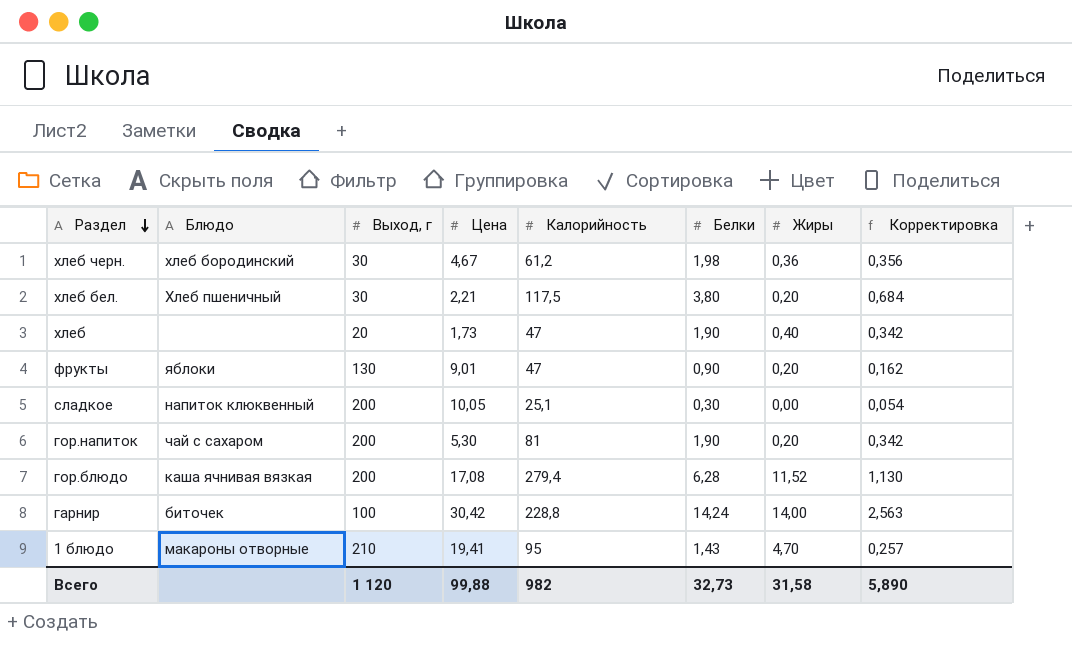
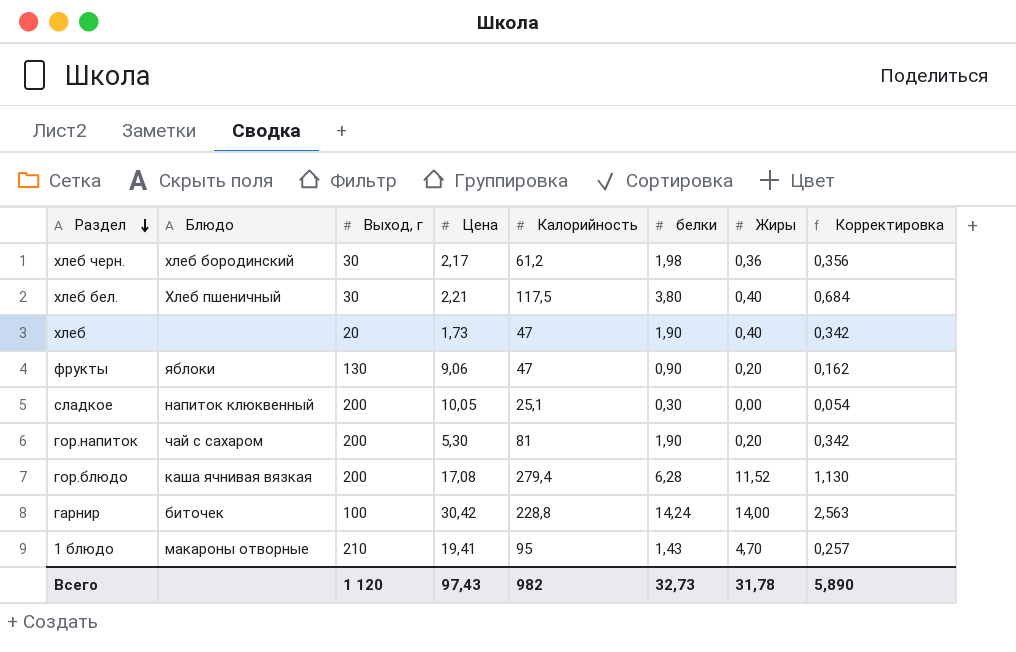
column name: Белки -> белки
хлеб черн. | Цена: 4,67 -> 2,17
хлеб бел. | Жиры: 0,20 -> 0,40
фрукты | Цена: 9,01 -> 9,06
Всего | Цена: 99,88 -> 97,43
Всего | Жиры: 31,58 -> 31,78

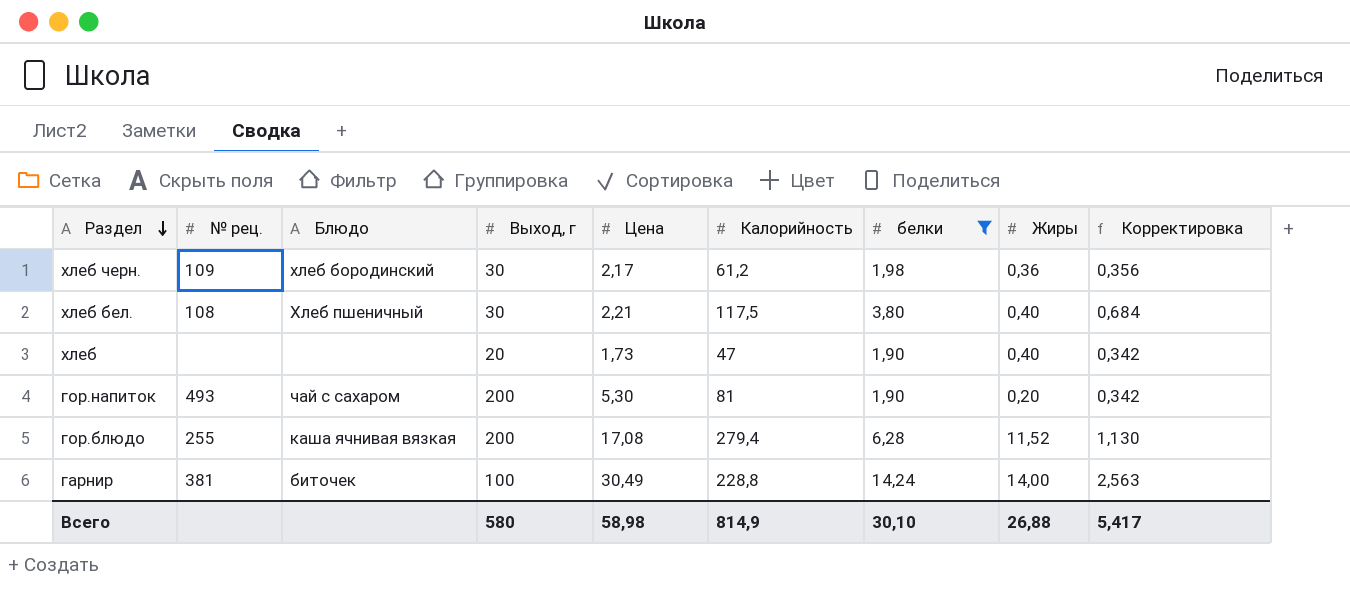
filter: none -> белки >= 1,90
column № рец. | position: none -> 2
гарнир | Цена: 30,42 -> 30,49
Всего | Выход, г: 1 120 -> 580
Всего | Цена: 97,43 -> 58,98
Всего | Калорийность: 982 -> 814,9
Всего | белки: 32,73 -> 30,10
Всего | Жиры: 31,78 -> 26,88
Всего | Корректировка: 5,890 -> 5,417

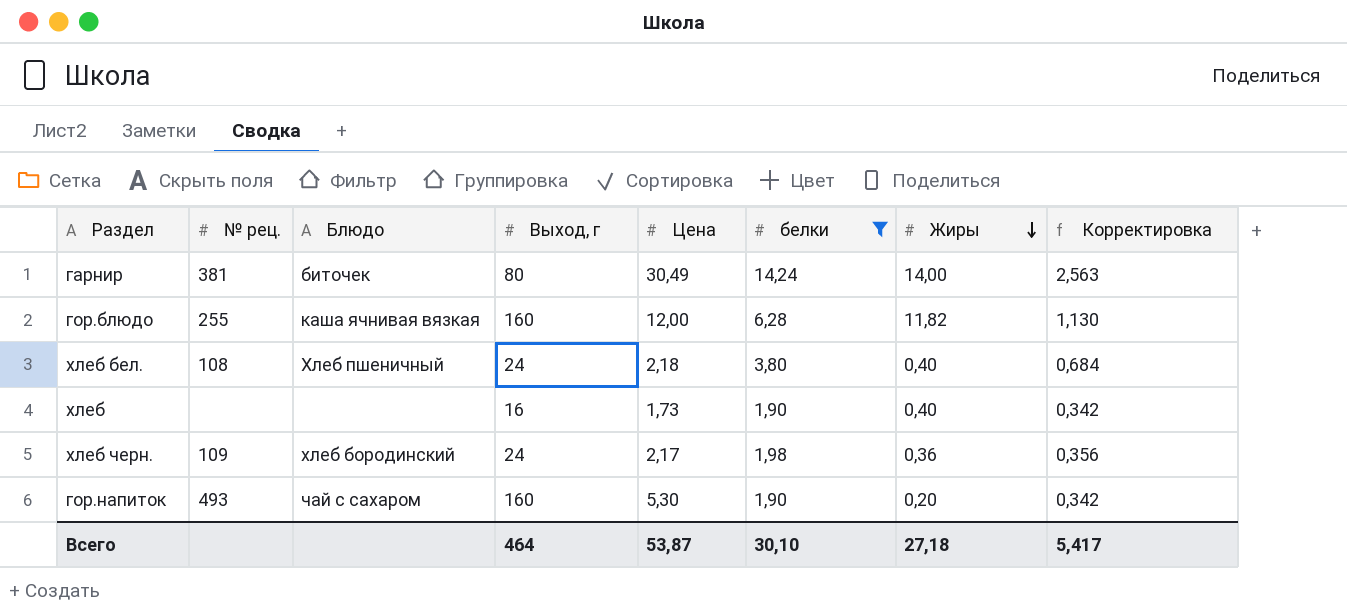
row order: Раздел descending -> Жиры descending
column Калорийность | position: 6 -> none
гарнир | Выход, г: 100 -> 80
гор.блюдо | Выход, г: 200 -> 160
гор.блюдо | Цена: 17,08 -> 12,00
гор.блюдо | Жиры: 11,52 -> 11,82
хлеб бел. | Выход, г: 30 -> 24
хлеб бел. | Цена: 2,21 -> 2,18
хлеб | Выход, г: 20 -> 16
хлеб черн. | Выход, г: 30 -> 24
гор.напиток | Выход, г: 200 -> 160
Всего | Выход, г: 580 -> 464
Всего | Цена: 58,98 -> 53,87
Всего | Жиры: 26,88 -> 27,18

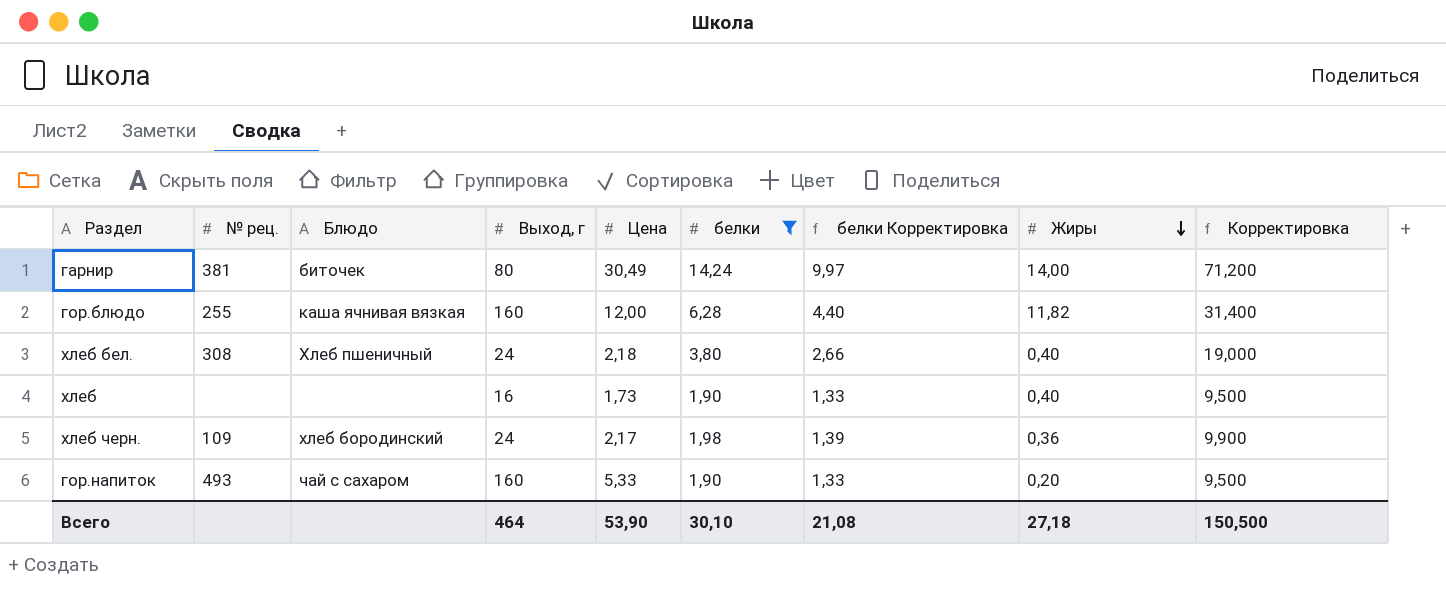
column белки Корректировка | formula: none -> [белки] * 0,7
column Корректировка | formula: [белки] * 0,18 -> [белки] * 5
хлеб бел. | № рец.: 108 -> 308
гор.напиток | Цена: 5,30 -> 5,33
Всего | Цена: 53,87 -> 53,90
Всего | Корректировка: 5,417 -> 150,500

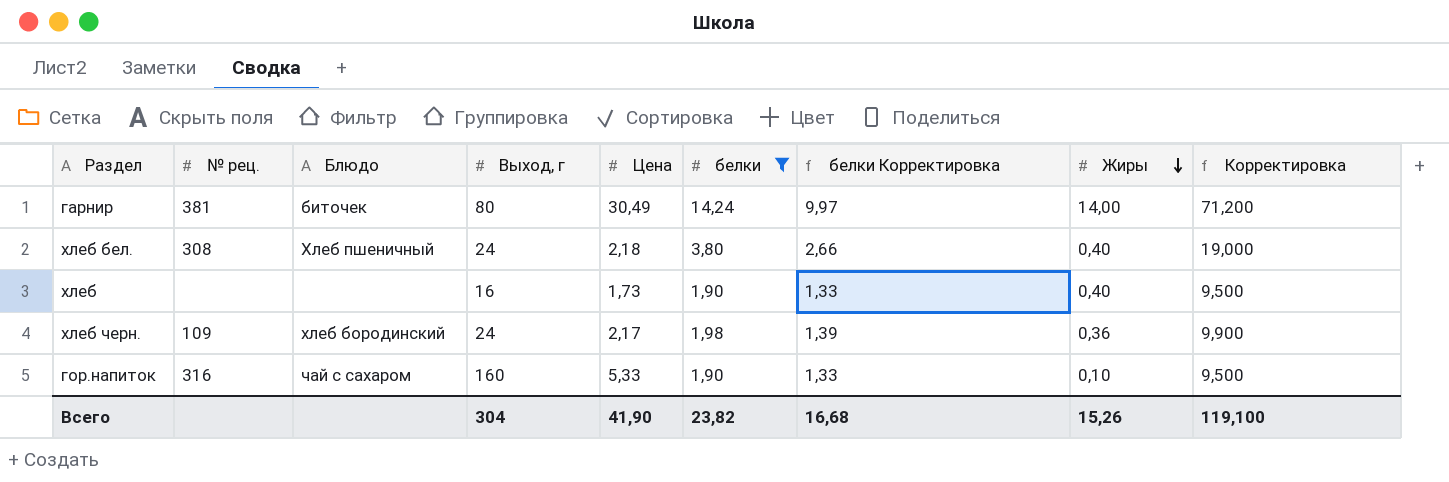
row гор.блюдо: 255 | каша ячнивая вязкая | 160 | 12,00 | 6,28 | 4,40 | 11,82 | 31,400 -> none
гор.напиток | № рец.: 493 -> 316
гор.напиток | Жиры: 0,20 -> 0,10
Всего | Выход, г: 464 -> 304
Всего | Цена: 53,90 -> 41,90
Всего | белки: 30,10 -> 23,82
Всего | белки Корректировка: 21,08 -> 16,68
Всего | Жиры: 27,18 -> 15,26
Всего | Корректировка: 150,500 -> 119,100

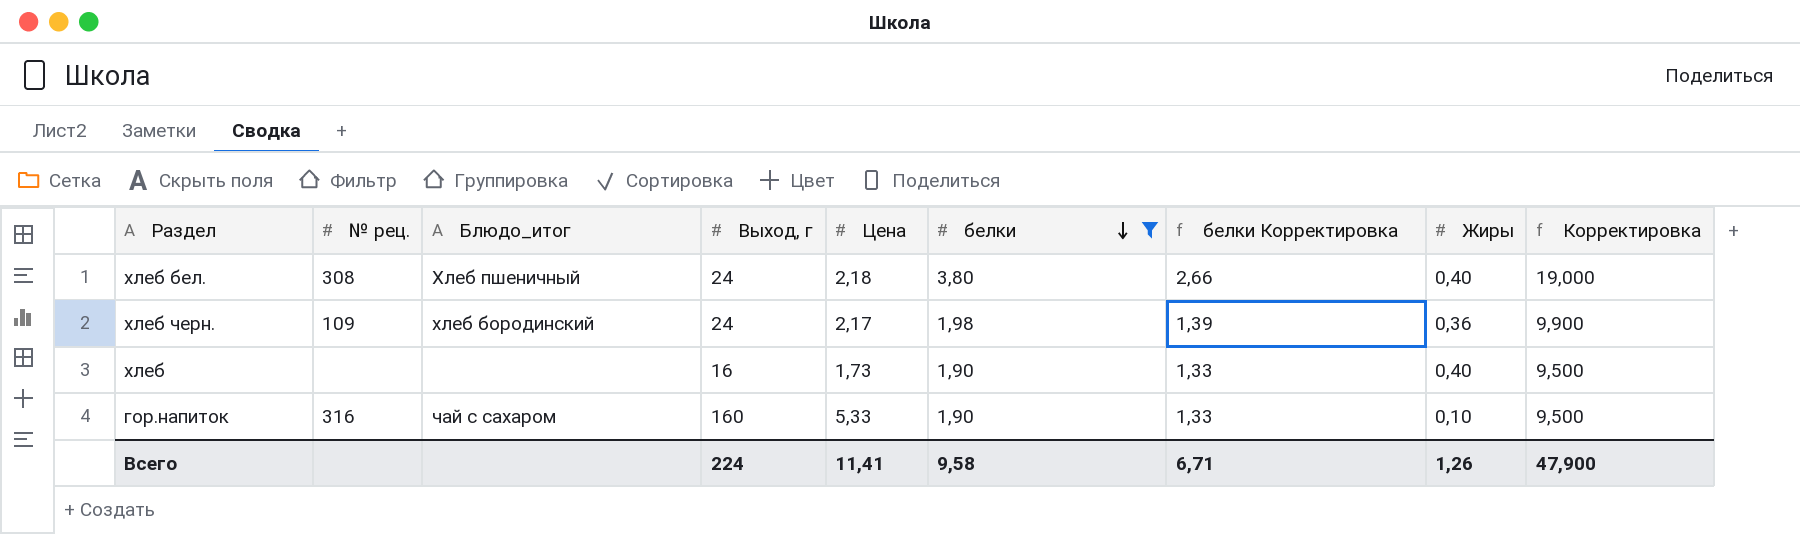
row order: Жиры descending -> белки descending
column name: Блюдо -> Блюдо_итог
row гарнир: 381 | биточек | 80 | 30,49 | 14,24 | 9,97 | 14,00 | 71,200 -> none
Всего | Выход, г: 304 -> 224
Всего | Цена: 41,90 -> 11,41
Всего | белки: 23,82 -> 9,58
Всего | белки Корректировка: 16,68 -> 6,71
Всего | Жиры: 15,26 -> 1,26
Всего | Корректировка: 119,100 -> 47,900

